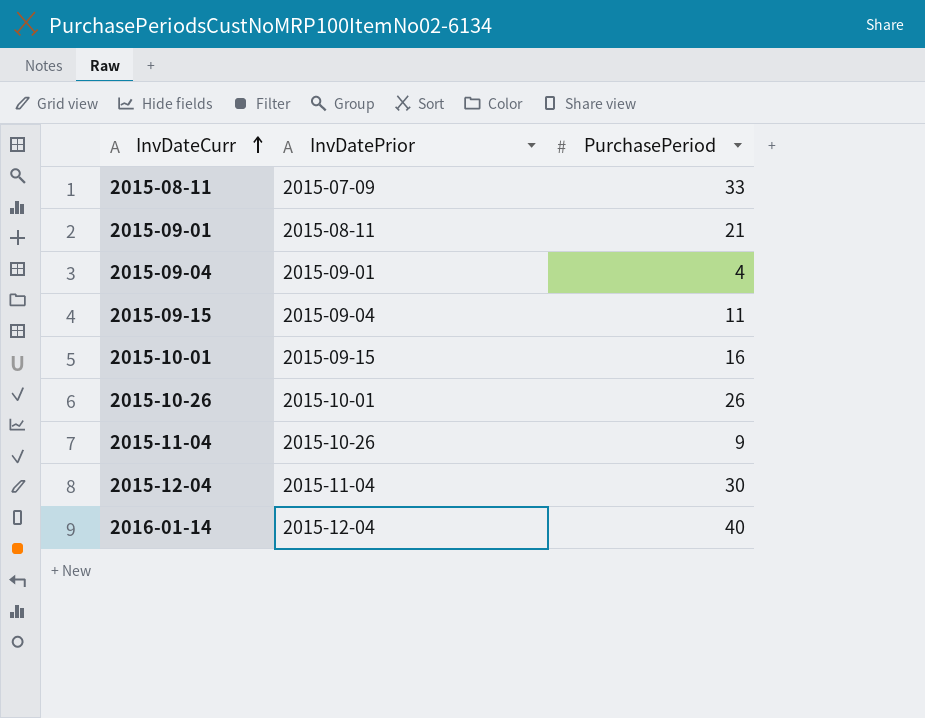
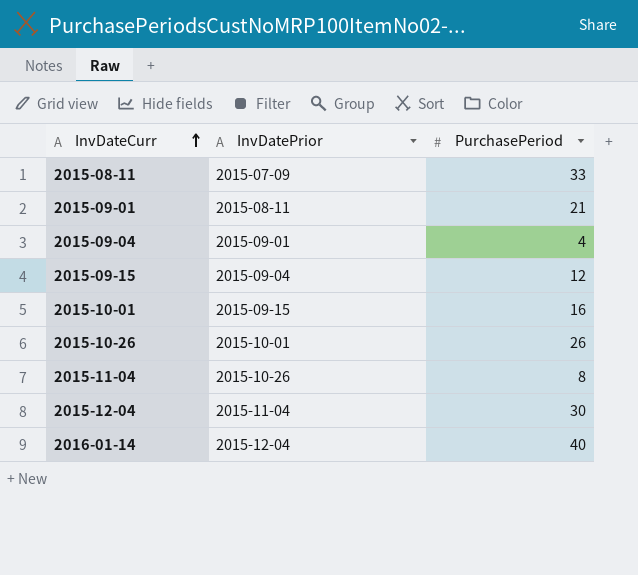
2015-09-15 | PurchasePeriod: 11 -> 12
2015-11-04 | PurchasePeriod: 9 -> 8

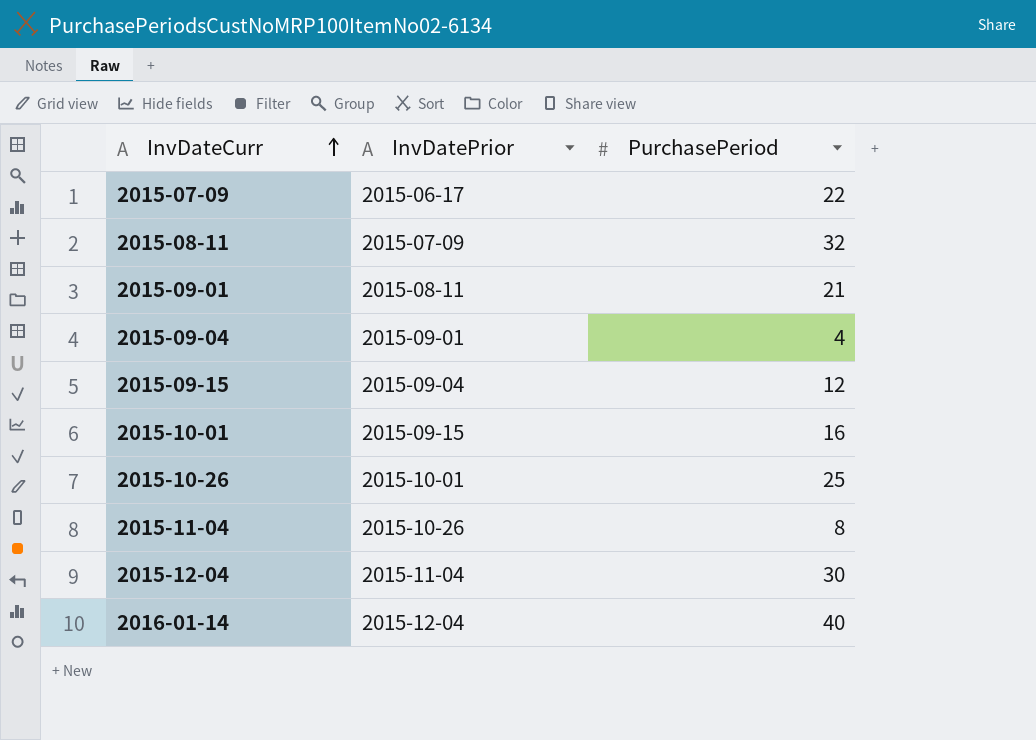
row 2015-07-09: none -> 2015-06-17 | 22
2015-08-11 | PurchasePeriod: 33 -> 32
2015-10-26 | PurchasePeriod: 26 -> 25

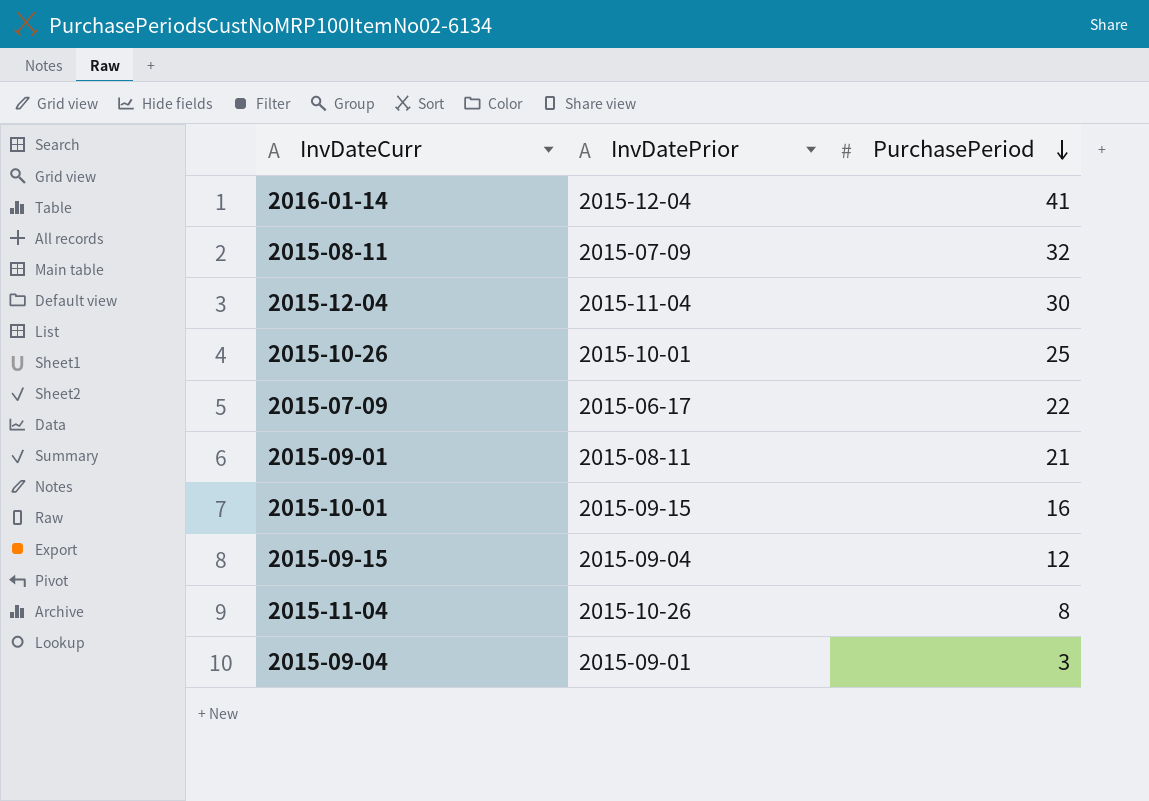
row order: InvDateCurr ascending -> PurchasePeriod descending
2016-01-14 | PurchasePeriod: 40 -> 41
2015-09-04 | PurchasePeriod: 4 -> 3

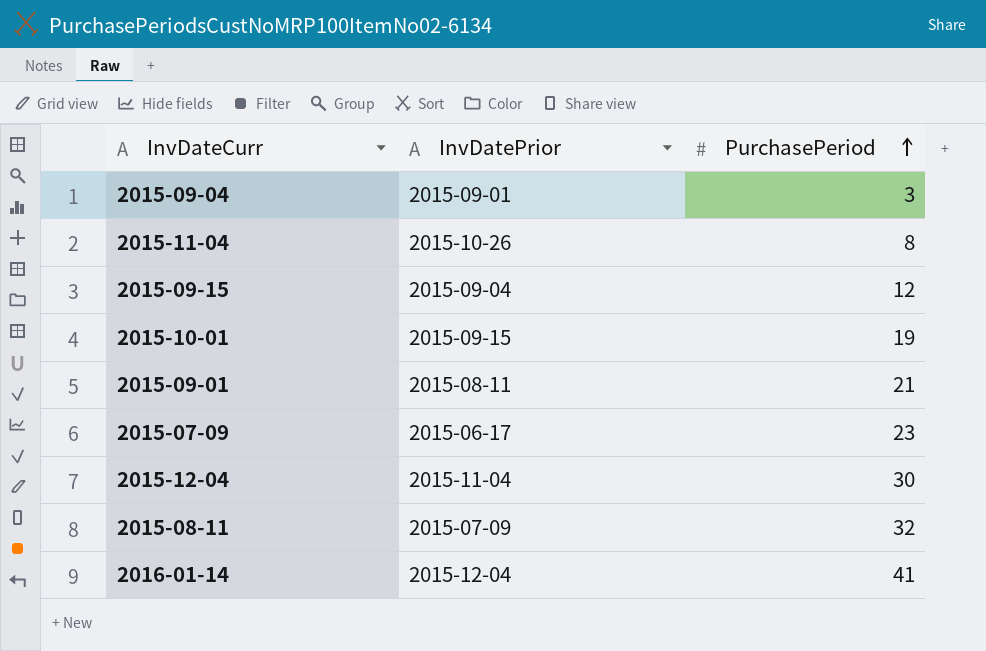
row order: PurchasePeriod descending -> PurchasePeriod ascending
row 2015-10-26: 2015-10-01 | 25 -> none
2015-10-01 | PurchasePeriod: 16 -> 19
2015-07-09 | PurchasePeriod: 22 -> 23

